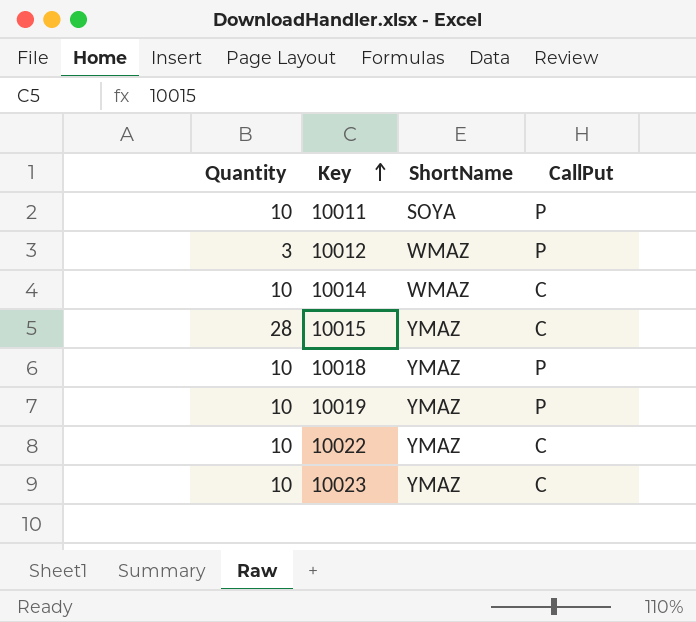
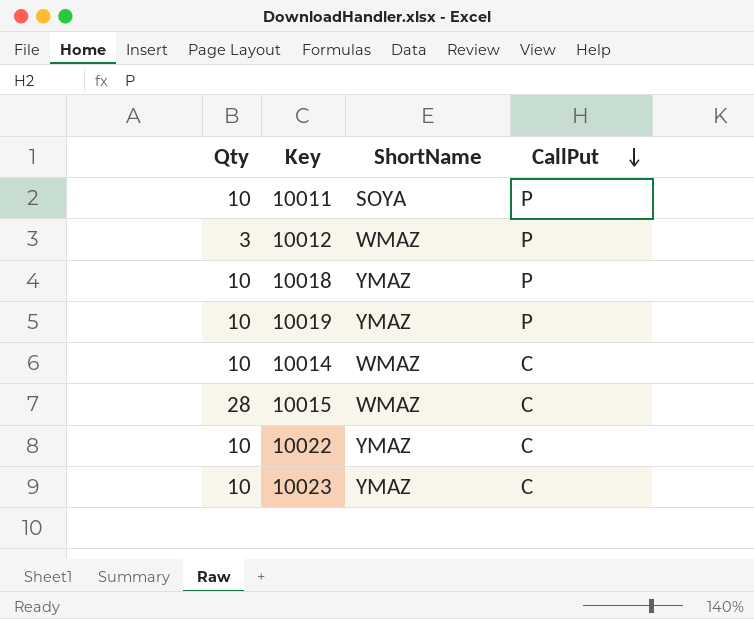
row order: Key ascending -> CallPut descending
column name: Quantity -> Qty
10015 | ShortName: YMAZ -> WMAZ

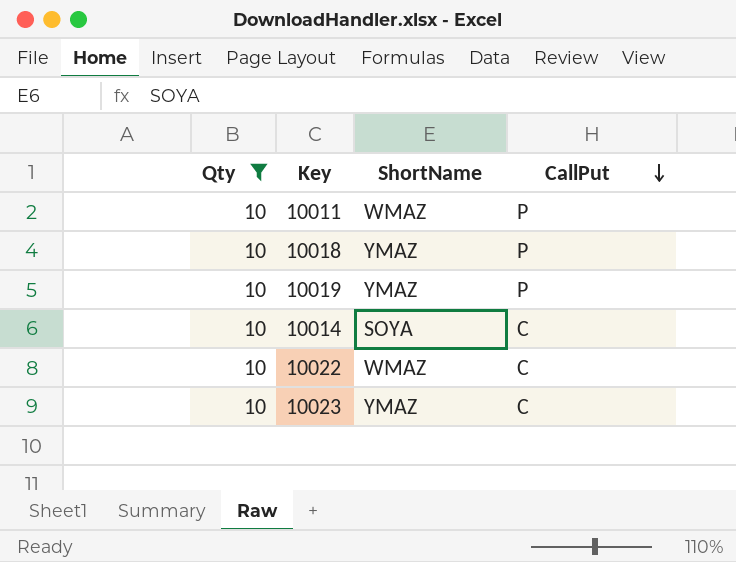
filter: none -> Qty = 10
10011 | ShortName: SOYA -> WMAZ
10014 | ShortName: WMAZ -> SOYA
10022 | ShortName: YMAZ -> WMAZ

